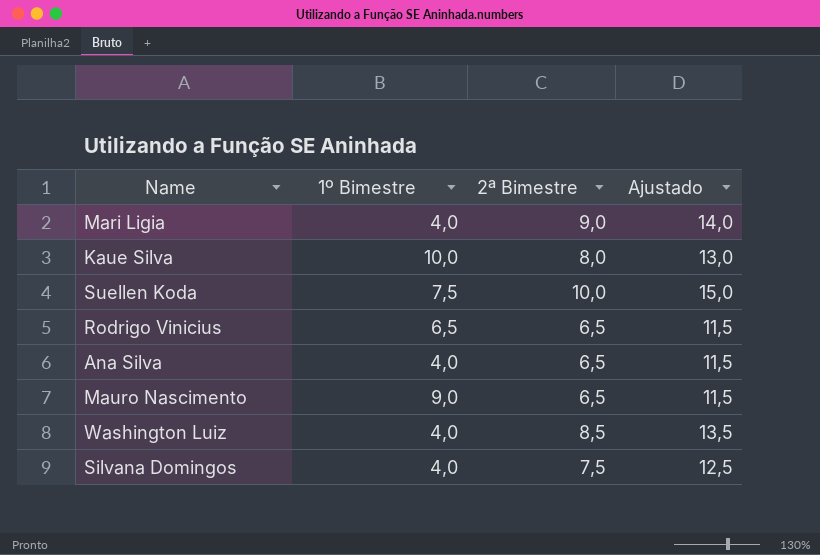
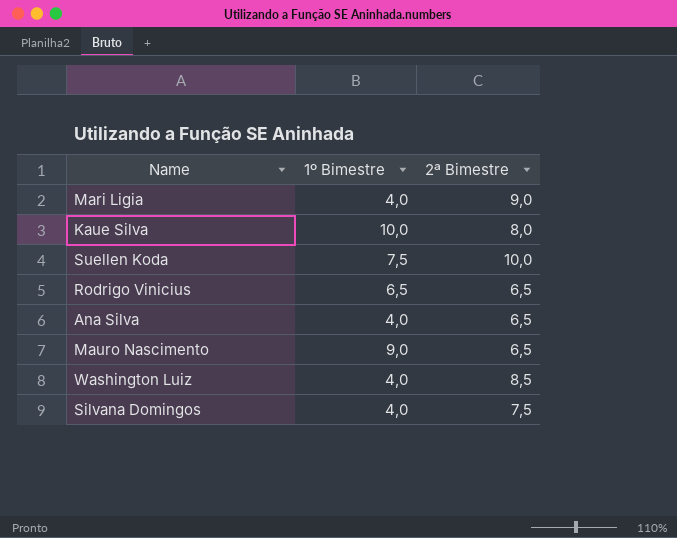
column Ajustado | formula: [2ª Bimestre] + 5 -> none

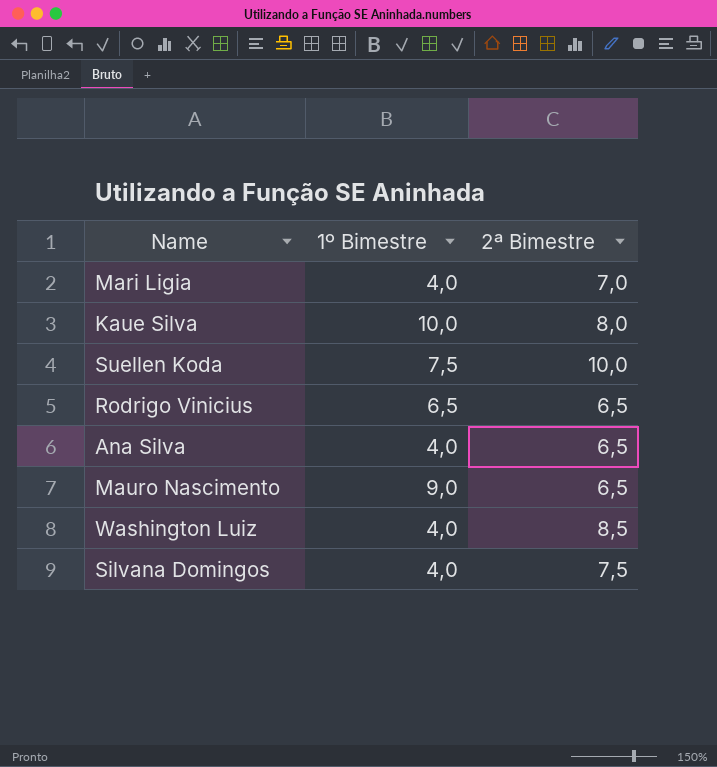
Mari Ligia | 2ª Bimestre: 9,0 -> 7,0

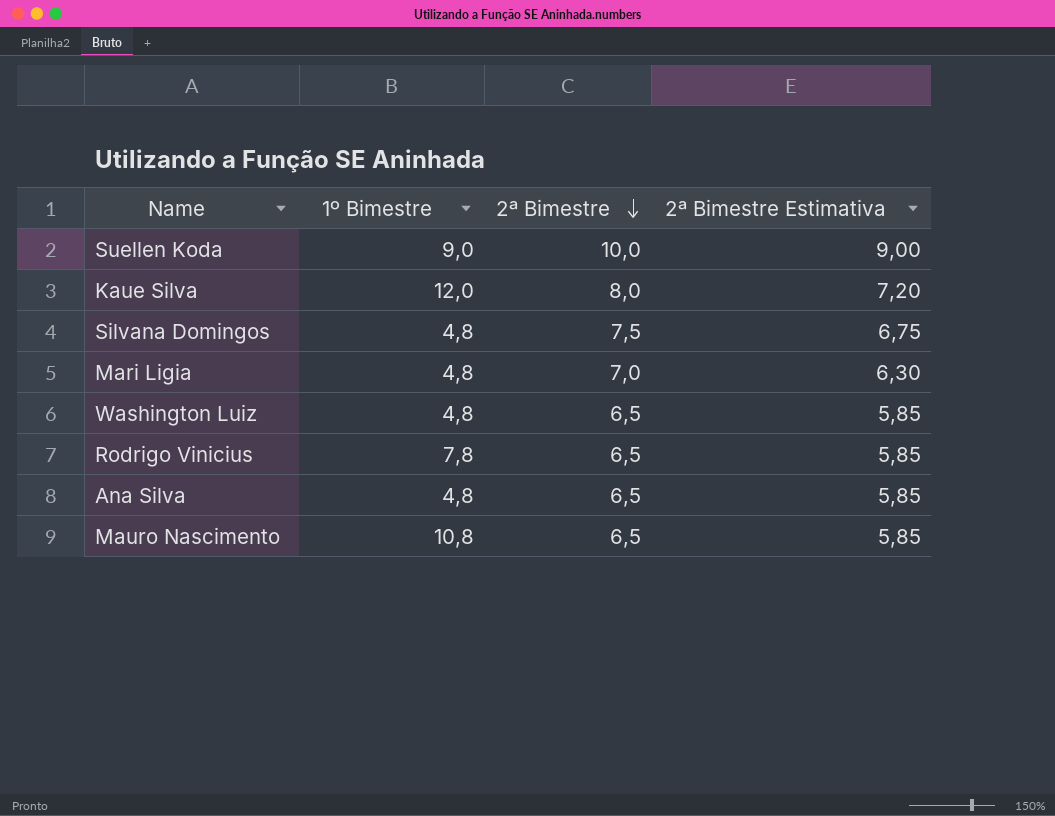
row order: none -> 2ª Bimestre descending
column 2ª Bimestre Estimativa | formula: none -> [2ª Bimestre] * 0,9
Suellen Koda | 1º Bimestre: 7,5 -> 9,0
Kaue Silva | 1º Bimestre: 10,0 -> 12,0
Silvana Domingos | 1º Bimestre: 4,0 -> 4,8
Mari Ligia | 1º Bimestre: 4,0 -> 4,8
Washington Luiz | 1º Bimestre: 4,0 -> 4,8
Washington Luiz | 2ª Bimestre: 8,5 -> 6,5
Rodrigo Vinicius | 1º Bimestre: 6,5 -> 7,8
Ana Silva | 1º Bimestre: 4,0 -> 4,8
Mauro Nascimento | 1º Bimestre: 9,0 -> 10,8

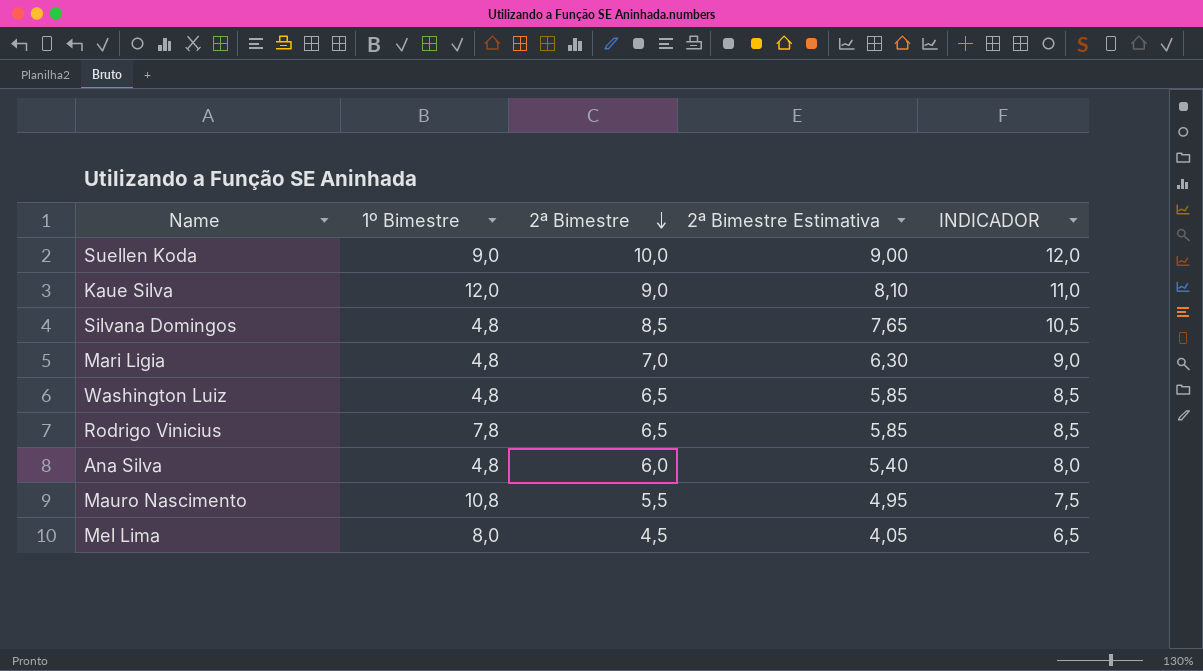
column INDICADOR | formula: none -> [2ª Bimestre] + 2
Kaue Silva | 2ª Bimestre: 8,0 -> 9,0
Kaue Silva | 2ª Bimestre Estimativa: 7,20 -> 8,10
Silvana Domingos | 2ª Bimestre: 7,5 -> 8,5
Silvana Domingos | 2ª Bimestre Estimativa: 6,75 -> 7,65
Ana Silva | 2ª Bimestre: 6,5 -> 6,0
Ana Silva | 2ª Bimestre Estimativa: 5,85 -> 5,40
Mauro Nascimento | 2ª Bimestre: 6,5 -> 5,5
Mauro Nascimento | 2ª Bimestre Estimativa: 5,85 -> 4,95
row Mel Lima: none -> 8,0 | 4,5 | 4,05 | 6,5

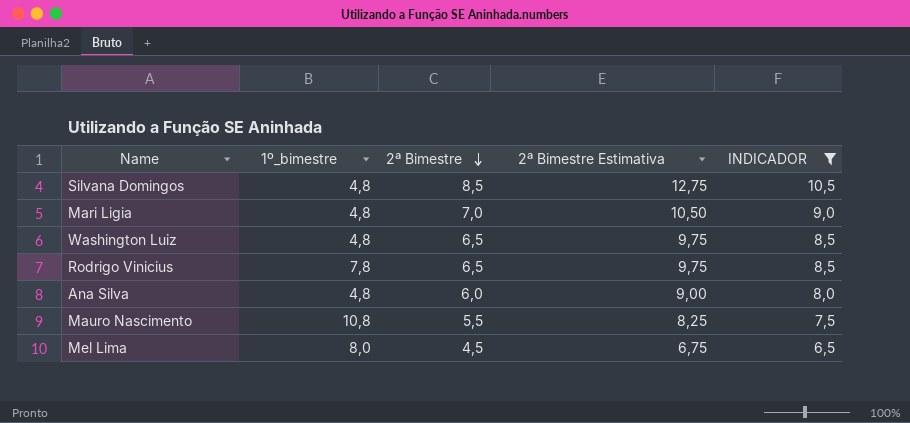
filter: none -> INDICADOR <= 10,5
column name: 1º Bimestre -> 1º_bimestre
column 2ª Bimestre Estimativa | formula: [2ª Bimestre] * 0,9 -> [2ª Bimestre] * 1,5

